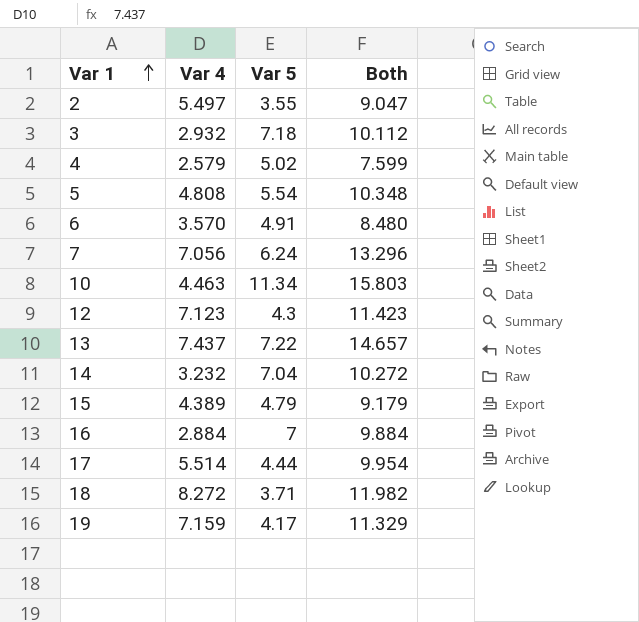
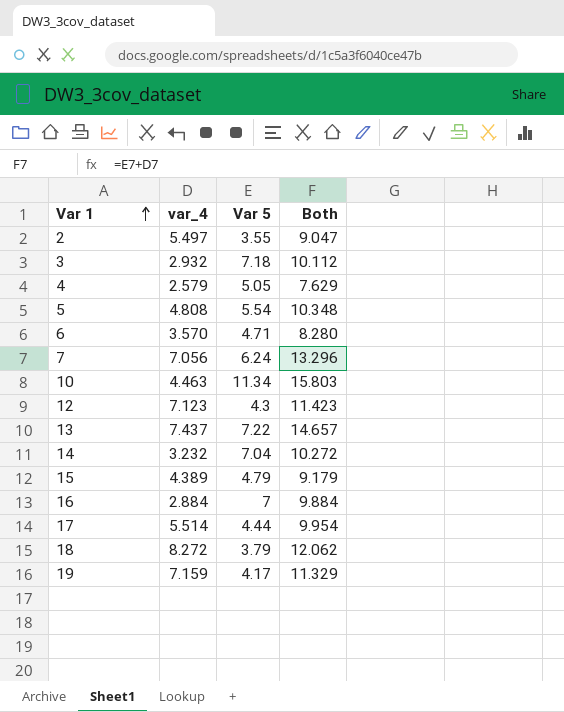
column name: Var 4 -> var_4
4 | Var 5: 5.02 -> 5.05
4 | Both: 7.599 -> 7.629
6 | Var 5: 4.91 -> 4.71
6 | Both: 8.480 -> 8.280
18 | Var 5: 3.71 -> 3.79
18 | Both: 11.982 -> 12.062

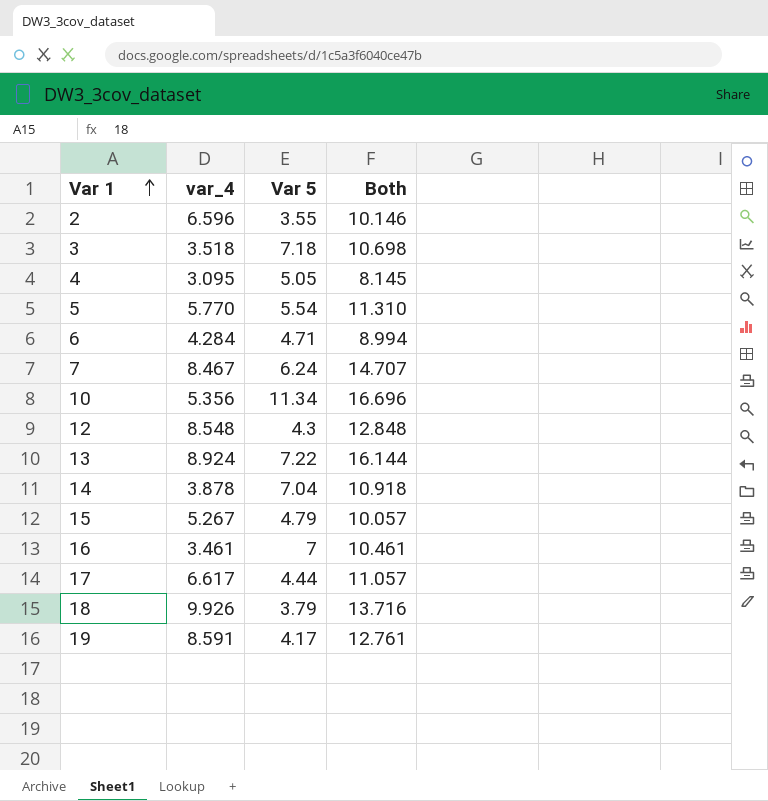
2 | var_4: 5.497 -> 6.596
2 | Both: 9.047 -> 10.146
3 | var_4: 2.932 -> 3.518
3 | Both: 10.112 -> 10.698
4 | var_4: 2.579 -> 3.095
4 | Both: 7.629 -> 8.145
5 | var_4: 4.808 -> 5.770
5 | Both: 10.348 -> 11.310
6 | var_4: 3.570 -> 4.284
6 | Both: 8.280 -> 8.994
7 | var_4: 7.056 -> 8.467
7 | Both: 13.296 -> 14.707
10 | var_4: 4.463 -> 5.356
10 | Both: 15.803 -> 16.696
12 | var_4: 7.123 -> 8.548
12 | Both: 11.423 -> 12.848
13 | var_4: 7.437 -> 8.924
13 | Both: 14.657 -> 16.144
14 | var_4: 3.232 -> 3.878
14 | Both: 10.272 -> 10.918
15 | var_4: 4.389 -> 5.267
15 | Both: 9.179 -> 10.057
16 | var_4: 2.884 -> 3.461
16 | Both: 9.884 -> 10.461
17 | var_4: 5.514 -> 6.617
17 | Both: 9.954 -> 11.057
18 | var_4: 8.272 -> 9.926
18 | Both: 12.062 -> 13.716
19 | var_4: 7.159 -> 8.591
19 | Both: 11.329 -> 12.761

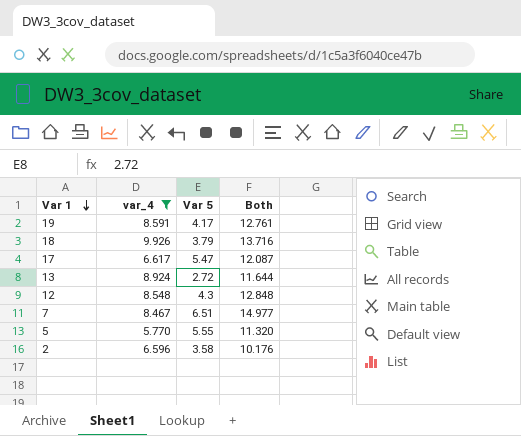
filter: none -> var_4 >= 5.770
row order: Var 1 ascending -> Var 1 descending
17 | Var 5: 4.44 -> 5.47
17 | Both: 11.057 -> 12.087
13 | Var 5: 7.22 -> 2.72
13 | Both: 16.144 -> 11.644
7 | Var 5: 6.24 -> 6.51
7 | Both: 14.707 -> 14.977
5 | Var 5: 5.54 -> 5.55
5 | Both: 11.310 -> 11.320
2 | Var 5: 3.55 -> 3.58
2 | Both: 10.146 -> 10.176

